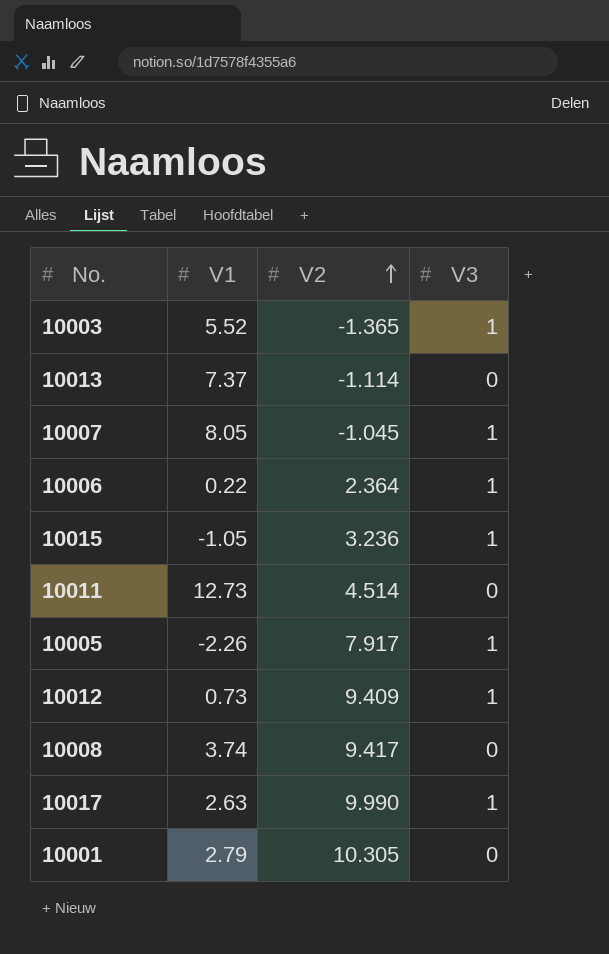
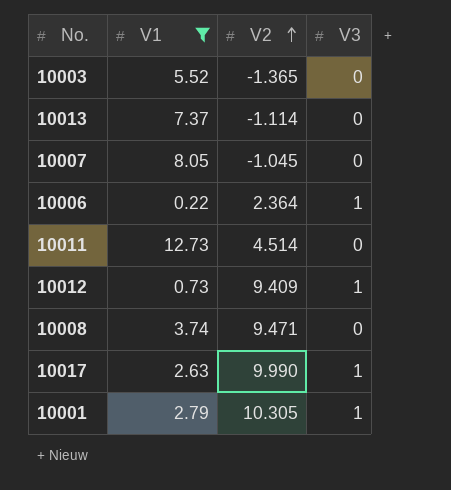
filter: none -> V1 >= 0.22
10003 | V3: 1 -> 0
10007 | V3: 1 -> 0
10008 | V2: 9.417 -> 9.471
10001 | V3: 0 -> 1

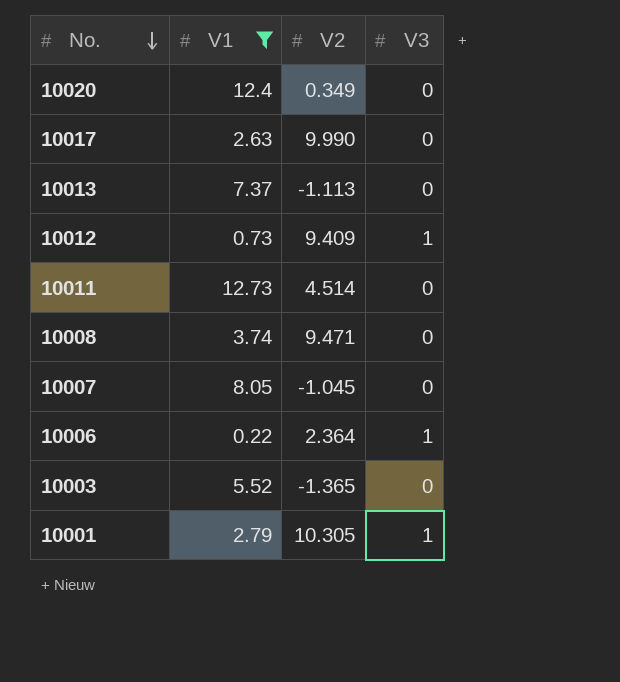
row order: V2 ascending -> No. descending
row 10020: none -> 12.4 | 0.349 | 0
10017 | V3: 1 -> 0
10013 | V2: -1.114 -> -1.113

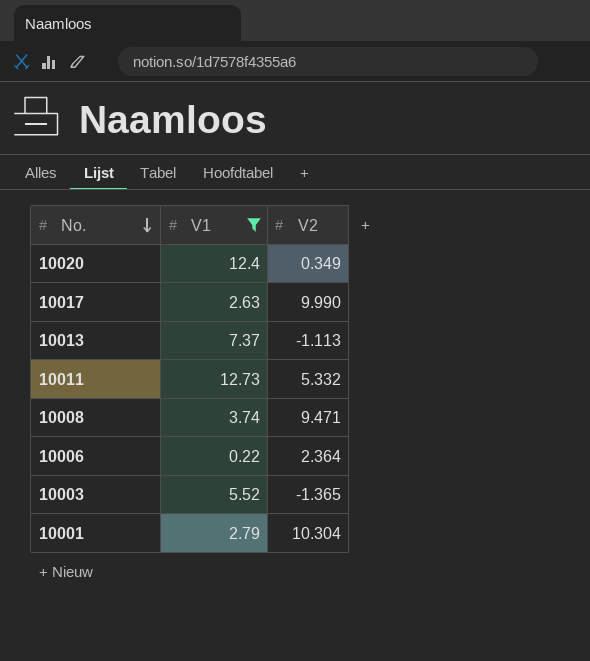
column V3 | position: 4 -> none
row 10012: 0.73 | 9.409 | 1 -> none
row 10007: 8.05 | -1.045 | 0 -> none
10011 | V2: 4.514 -> 5.332
10001 | V2: 10.305 -> 10.304

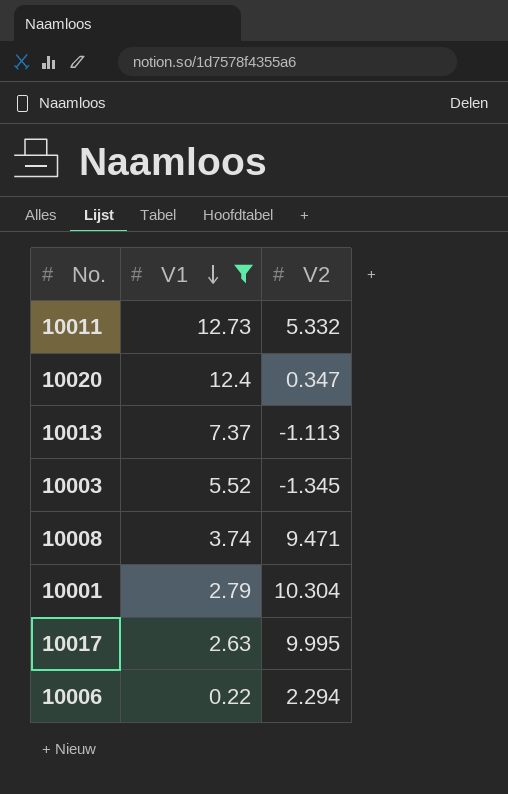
row order: No. descending -> V1 descending
10020 | V2: 0.349 -> 0.347
10003 | V2: -1.365 -> -1.345
10017 | V2: 9.990 -> 9.995
10006 | V2: 2.364 -> 2.294

